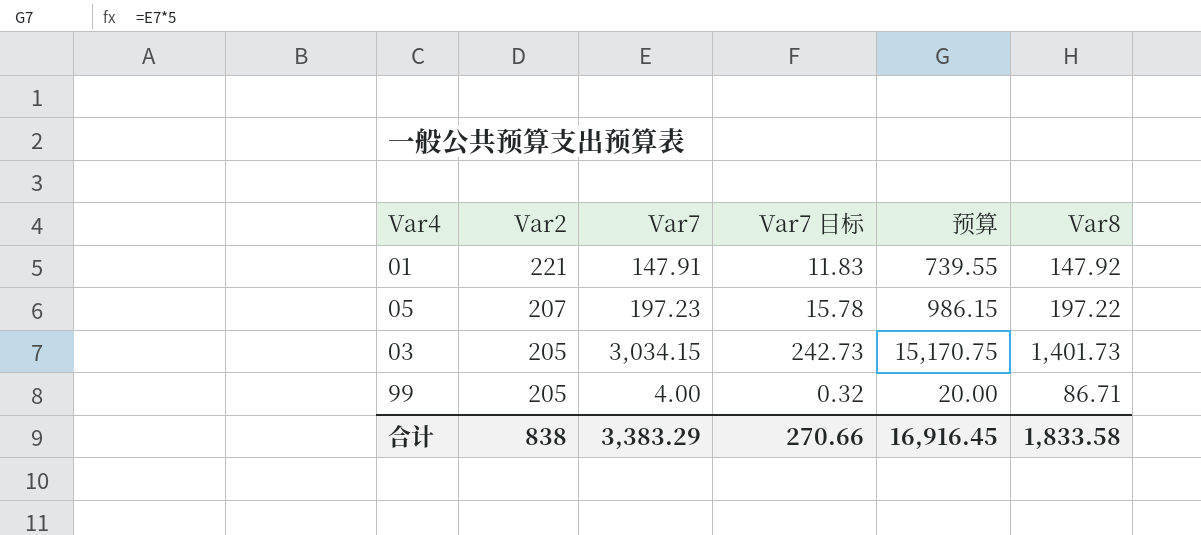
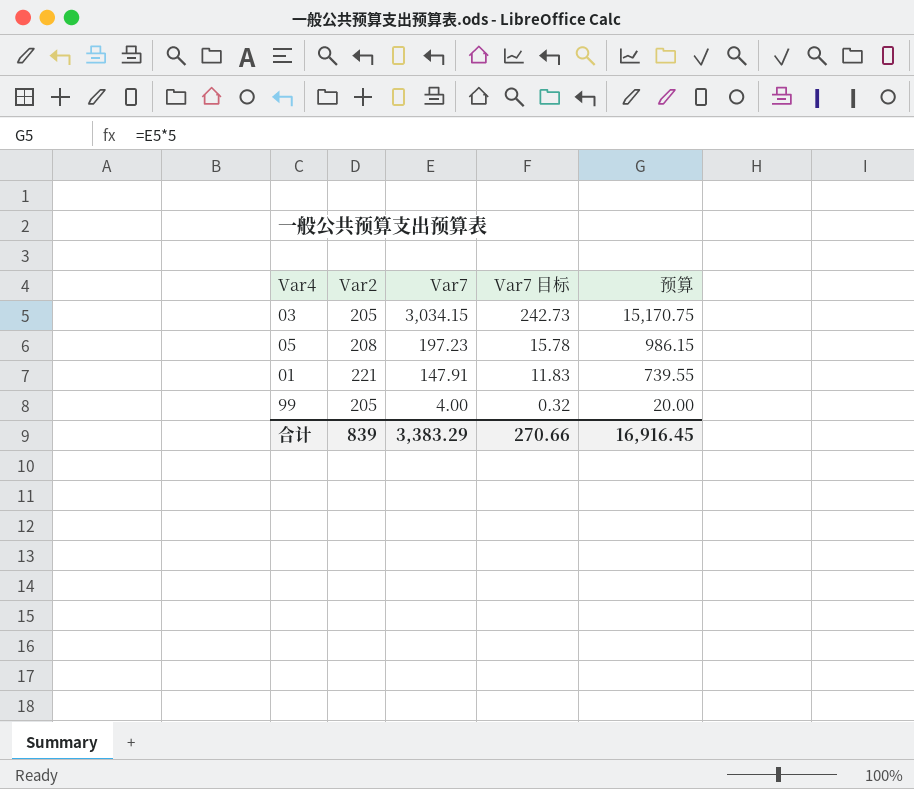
row order: Var2 descending -> Var7 descending
column Var8 | position: 6 -> none
05 | Var2: 207 -> 208
合计 | Var2: 838 -> 839

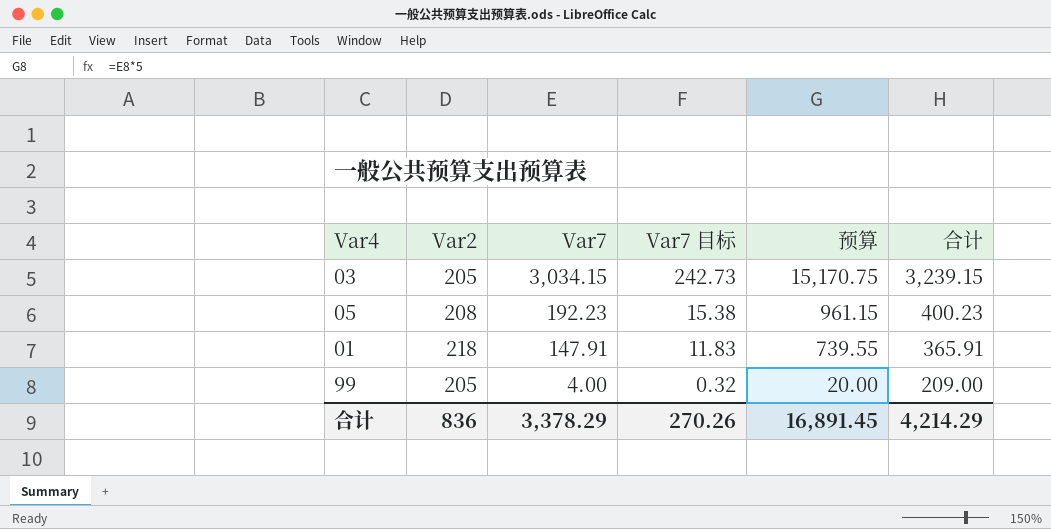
column 合计 | formula: none -> [Var2] + [Var7]
05 | Var7: 197.23 -> 192.23
05 | Var7 目标: 15.78 -> 15.38
05 | 预算: 986.15 -> 961.15
01 | Var2: 221 -> 218
合计 | Var2: 839 -> 836
合计 | Var7: 3,383.29 -> 3,378.29
合计 | Var7 目标: 270.66 -> 270.26
合计 | 预算: 16,916.45 -> 16,891.45

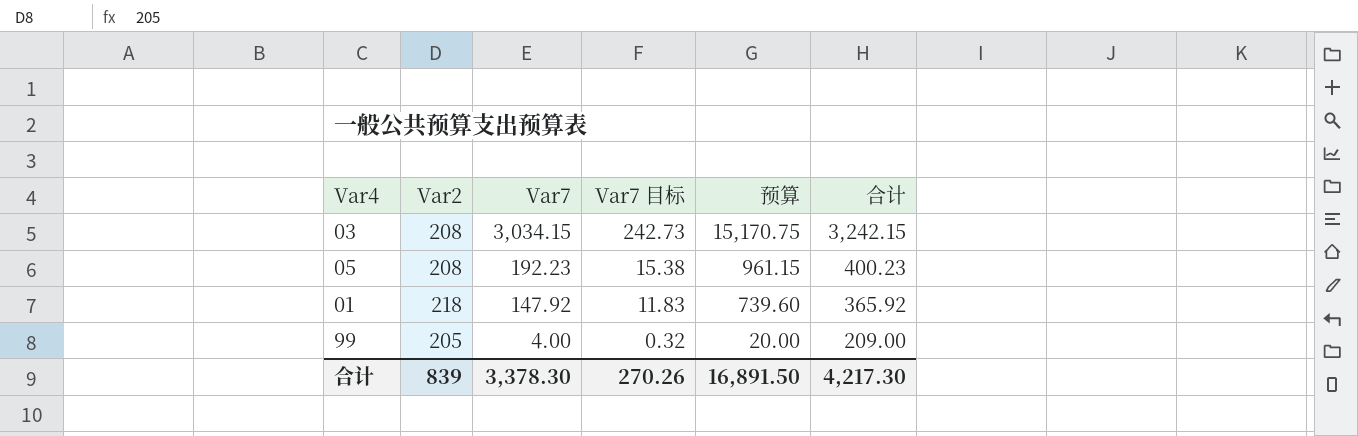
03 | Var2: 205 -> 208
03 | 合计: 3,239.15 -> 3,242.15
01 | Var7: 147.91 -> 147.92
01 | 预算: 739.55 -> 739.60
01 | 合计: 365.91 -> 365.92
合计 | Var2: 836 -> 839
合计 | Var7: 3,378.29 -> 3,378.30
合计 | 预算: 16,891.45 -> 16,891.50
合计 | 合计: 4,214.29 -> 4,217.30

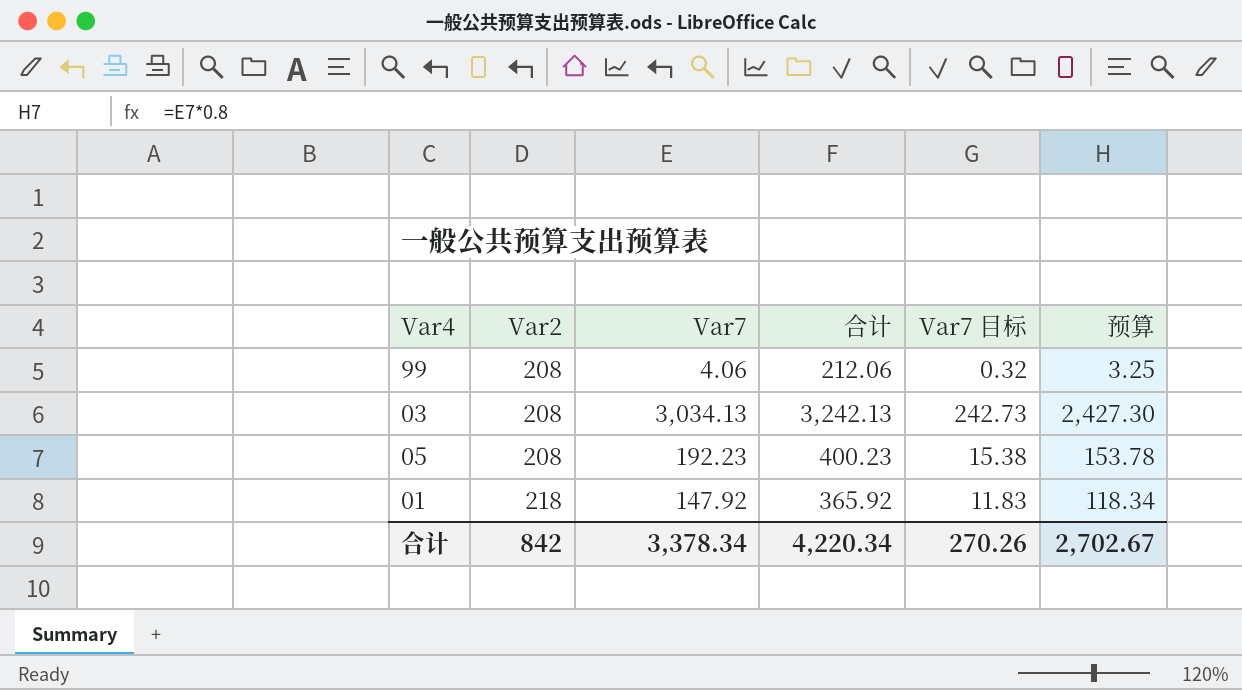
row order: Var7 descending -> Var2 ascending
column 合计 | position: 6 -> 4
column 预算 | formula: [Var7] * 5 -> [Var7] * 0.8
99 | Var2: 205 -> 208
99 | Var7: 4.00 -> 4.06
99 | 合计: 209.00 -> 212.06
03 | Var7: 3,034.15 -> 3,034.13
03 | 合计: 3,242.15 -> 3,242.13
合计 | Var2: 839 -> 842
合计 | Var7: 3,378.30 -> 3,378.34
合计 | 合计: 4,217.30 -> 4,220.34
合计 | 预算: 16,891.50 -> 2,702.67

